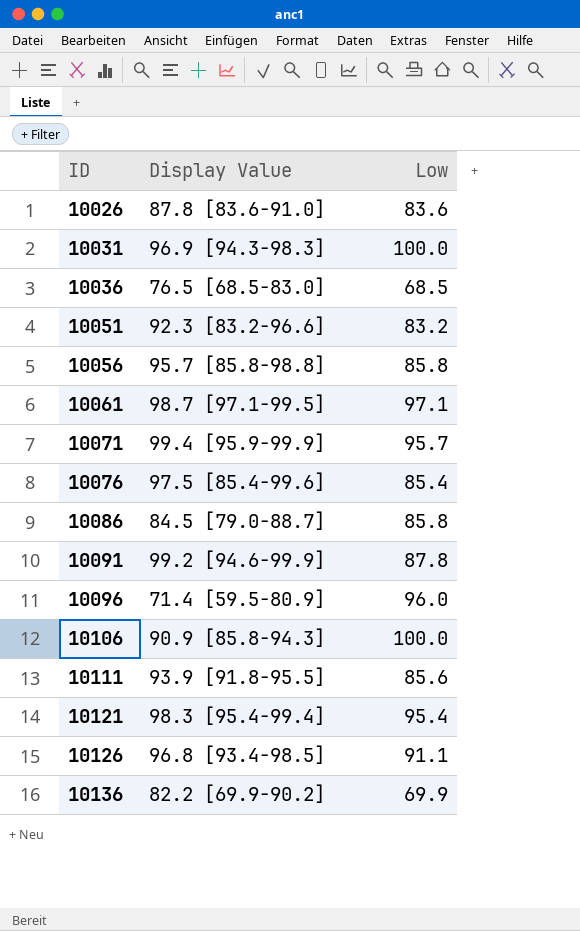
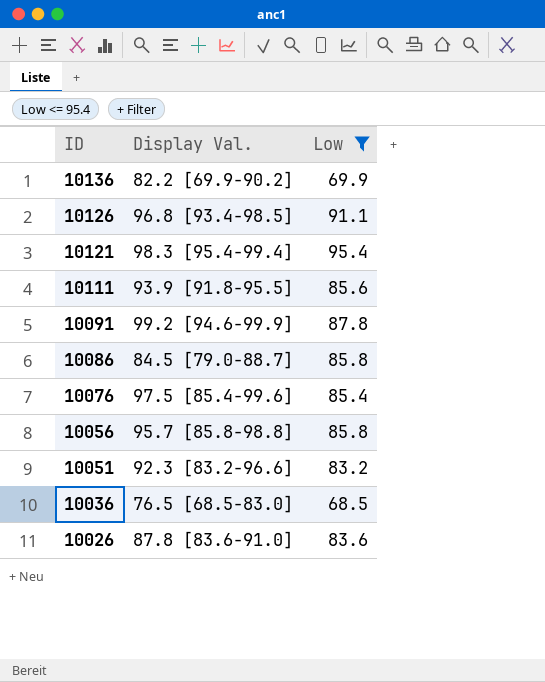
filter: none -> Low <= 95.4
row order: ID ascending -> ID descending
column name: Display Value -> Display Val.

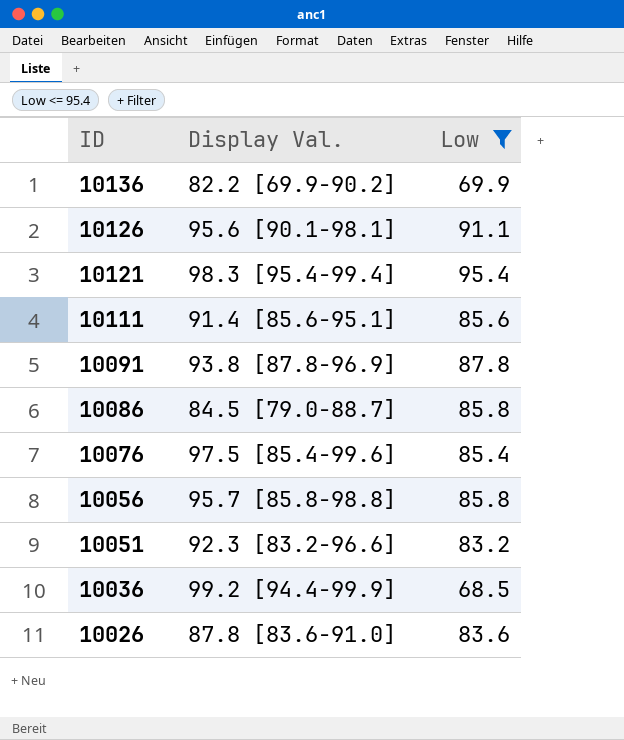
10126 | Display Val.: 96.8 [93.4-98.5] -> 95.6 [90.1-98.1]
10111 | Display Val.: 93.9 [91.8-95.5] -> 91.4 [85.6-95.1]
10091 | Display Val.: 99.2 [94.6-99.9] -> 93.8 [87.8-96.9]
10036 | Display Val.: 76.5 [68.5-83.0] -> 99.2 [94.4-99.9]

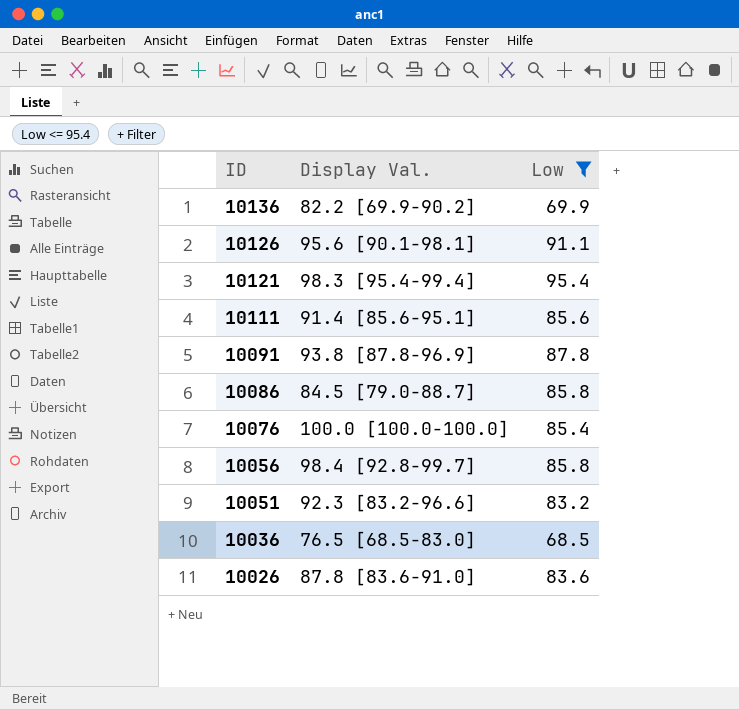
10076 | Display Val.: 97.5 [85.4-99.6] -> 100.0 [100.0-100.0]
10056 | Display Val.: 95.7 [85.8-98.8] -> 98.4 [92.8-99.7]
10036 | Display Val.: 99.2 [94.4-99.9] -> 76.5 [68.5-83.0]

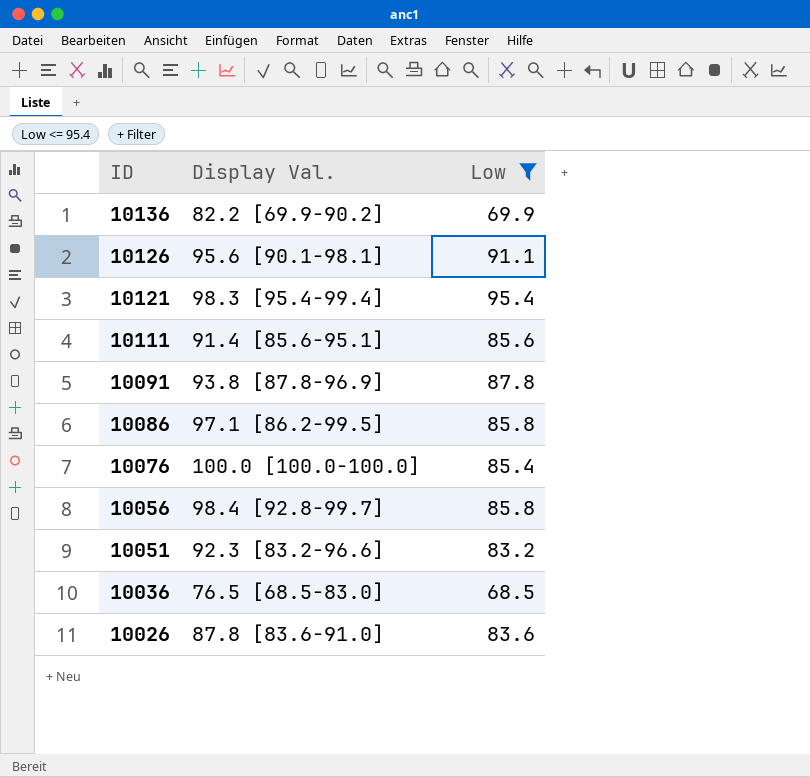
10086 | Display Val.: 84.5 [79.0-88.7] -> 97.1 [86.2-99.5]

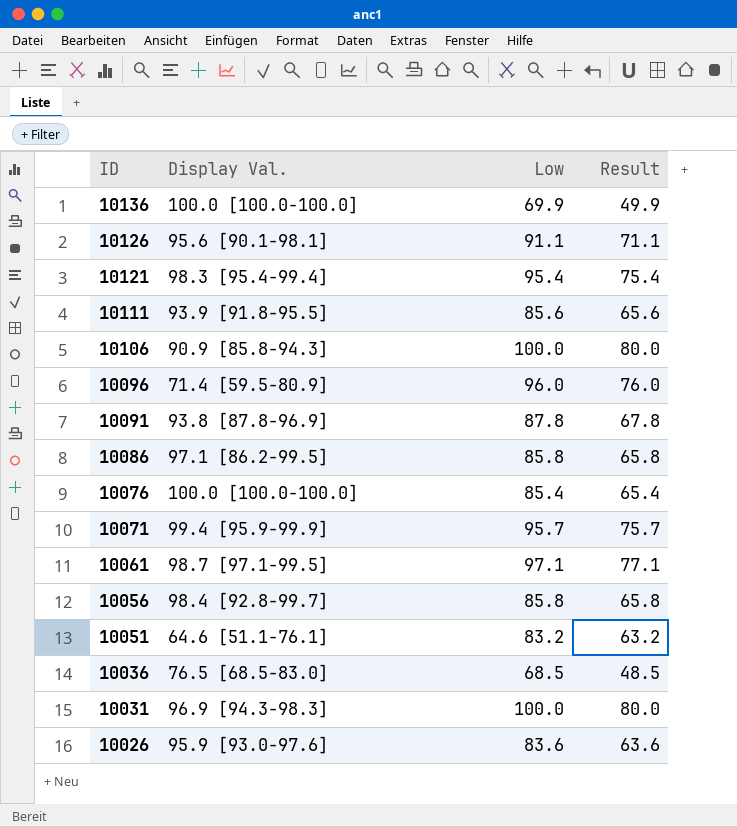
filter: Low <= 95.4 -> none
column Result | formula: none -> [Low] - 20
10136 | Display Val.: 82.2 [69.9-90.2] -> 100.0 [100.0-100.0]
10111 | Display Val.: 91.4 [85.6-95.1] -> 93.9 [91.8-95.5]
10051 | Display Val.: 92.3 [83.2-96.6] -> 64.6 [51.1-76.1]
10026 | Display Val.: 87.8 [83.6-91.0] -> 95.9 [93.0-97.6]

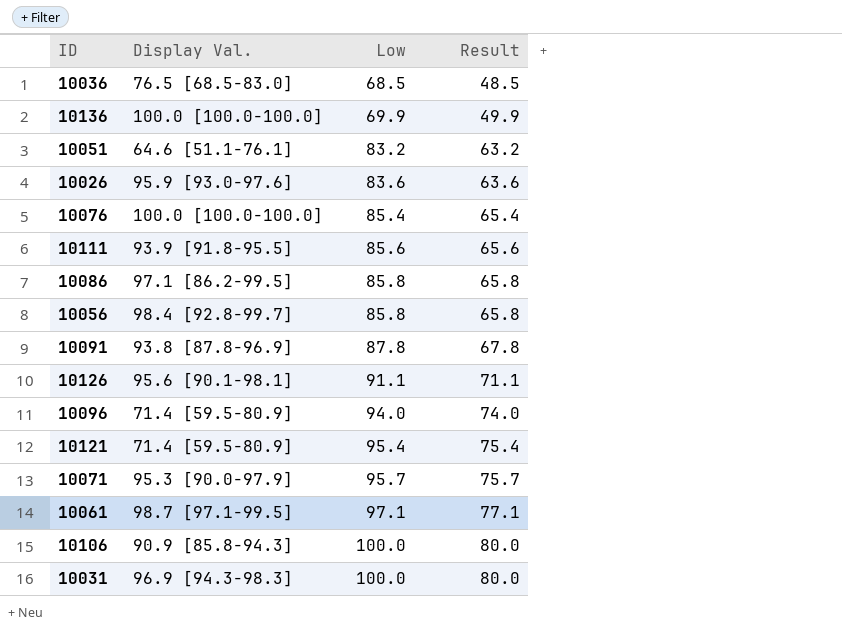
row order: ID descending -> Low ascending
10096 | Low: 96.0 -> 94.0
10096 | Result: 76.0 -> 74.0
10121 | Display Val.: 98.3 [95.4-99.4] -> 71.4 [59.5-80.9]
10071 | Display Val.: 99.4 [95.9-99.9] -> 95.3 [90.0-97.9]

